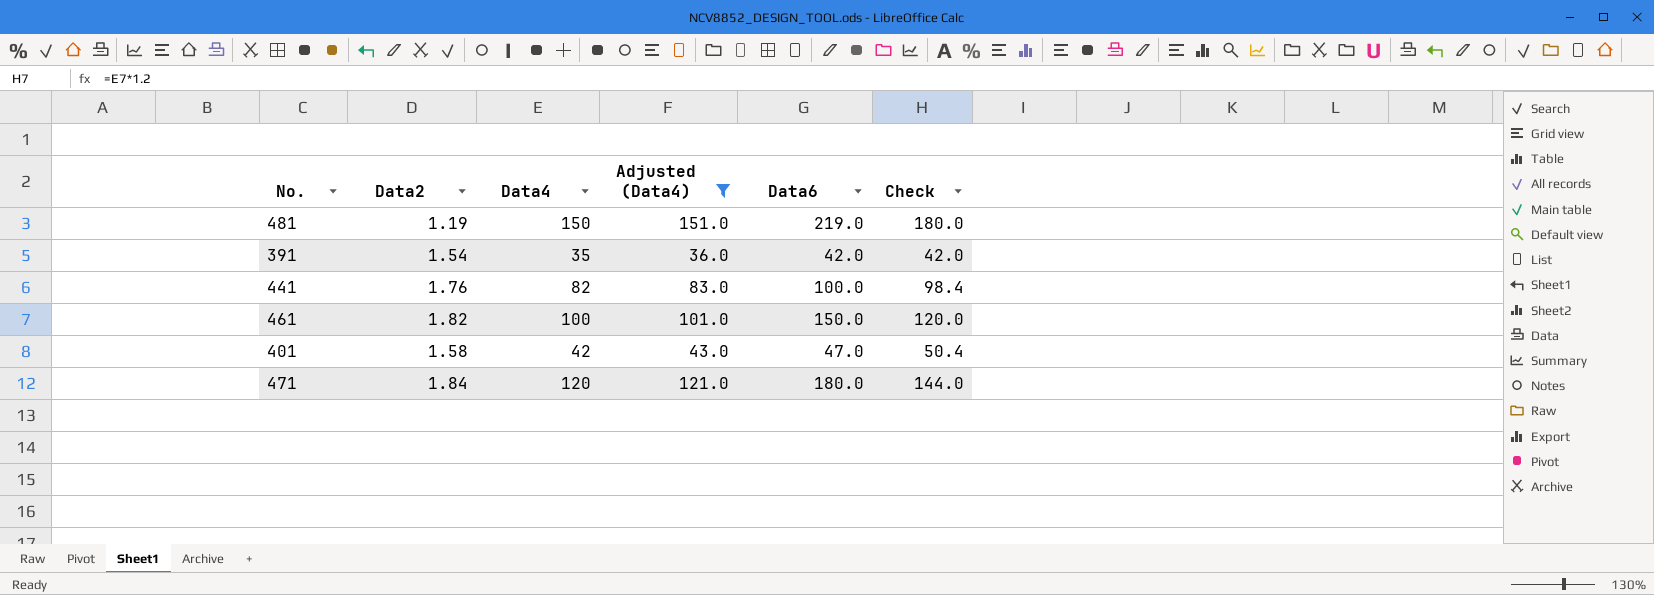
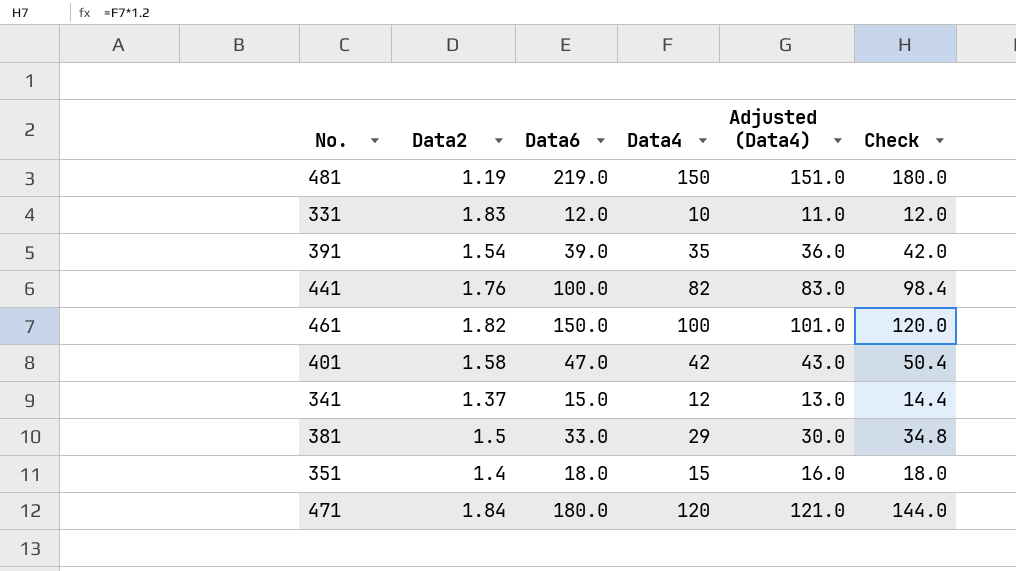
filter: Adjusted (Data4) >= 36.0 -> none
column Data6 | position: 5 -> 3
391 | Data6: 42.0 -> 39.0

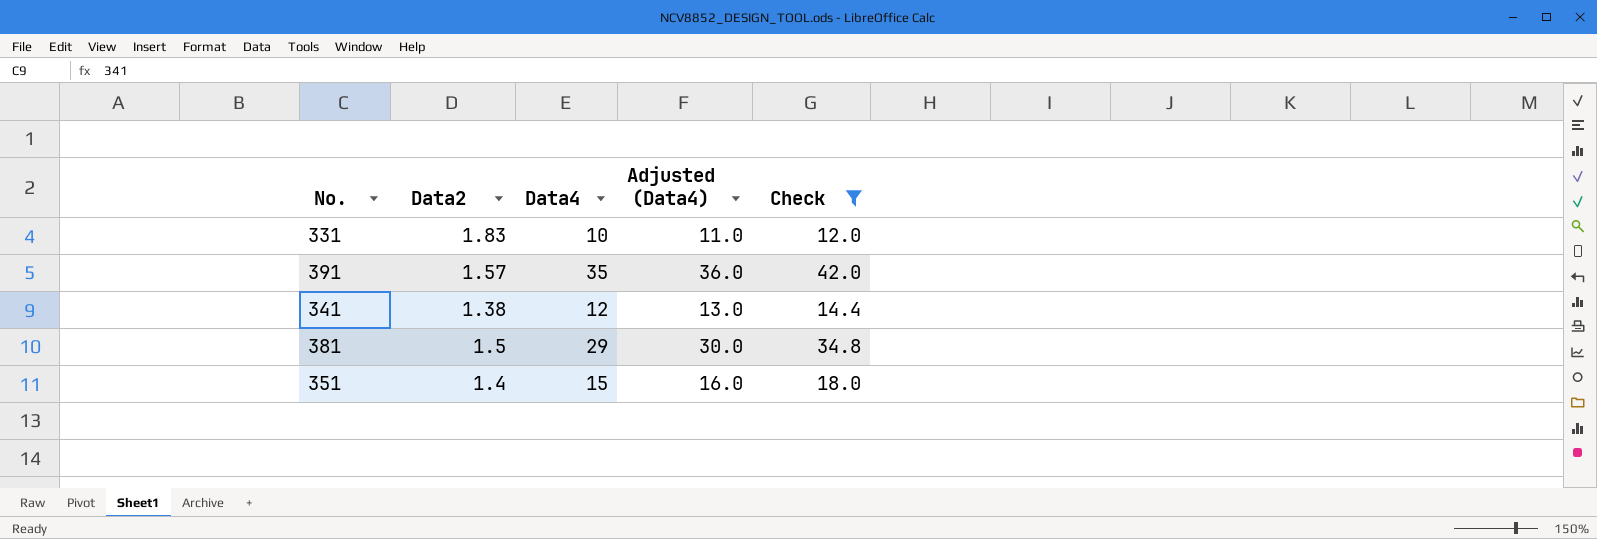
filter: none -> Check <= 42.0
column Data6 | position: 3 -> none
391 | Data2: 1.54 -> 1.57
341 | Data2: 1.37 -> 1.38

